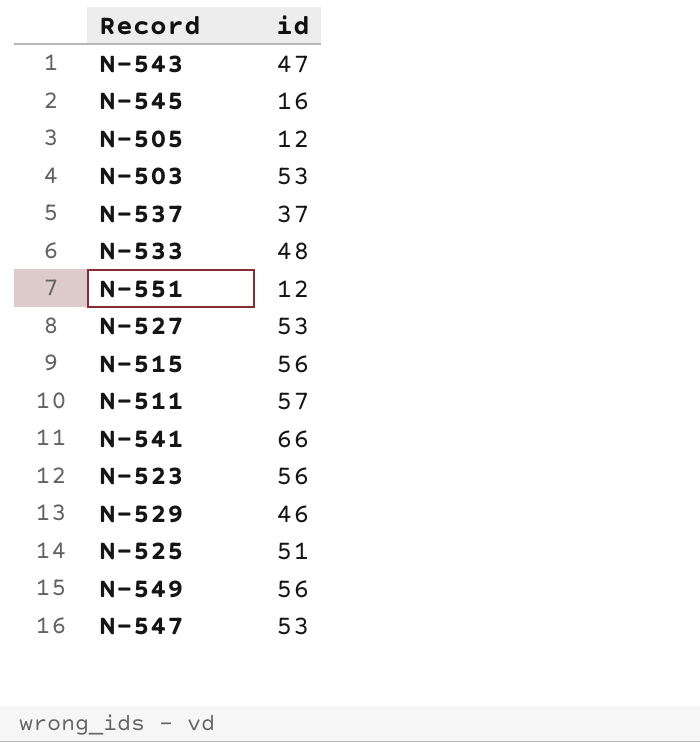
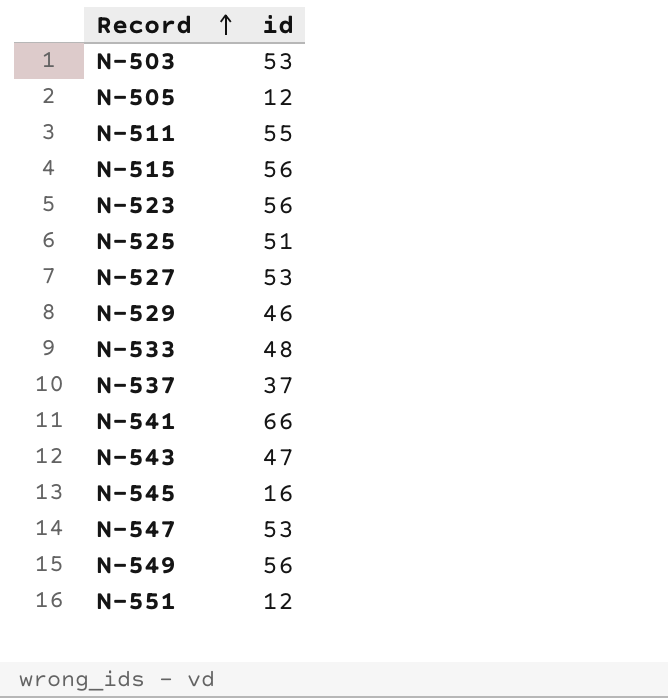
row order: none -> Record ascending
N-511 | id: 57 -> 55

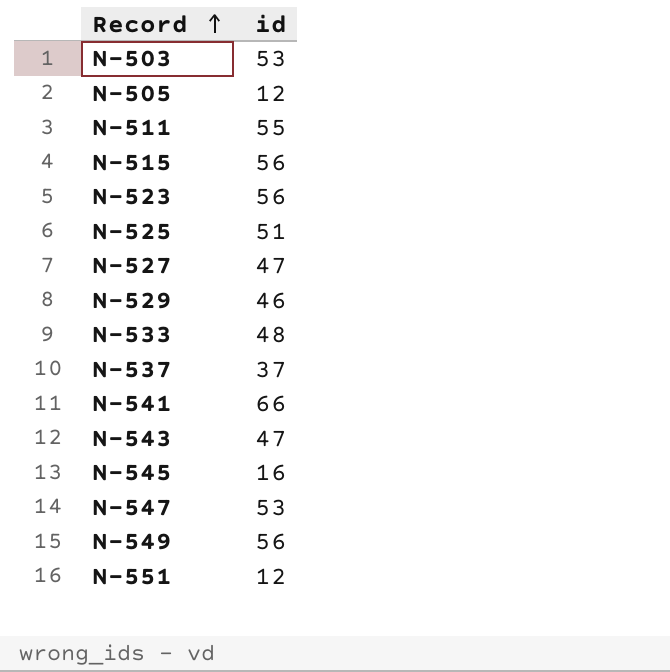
N-527 | id: 53 -> 47

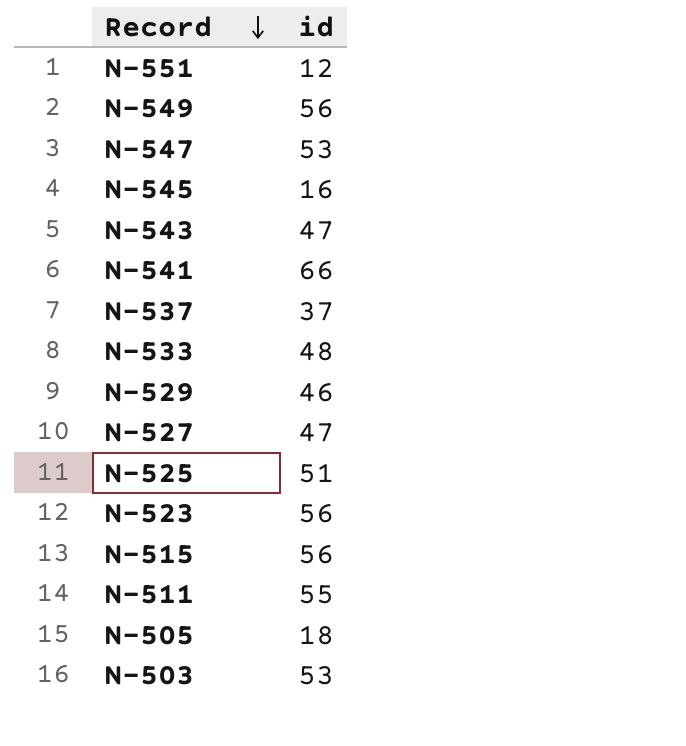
row order: Record ascending -> Record descending
N-505 | id: 12 -> 18

